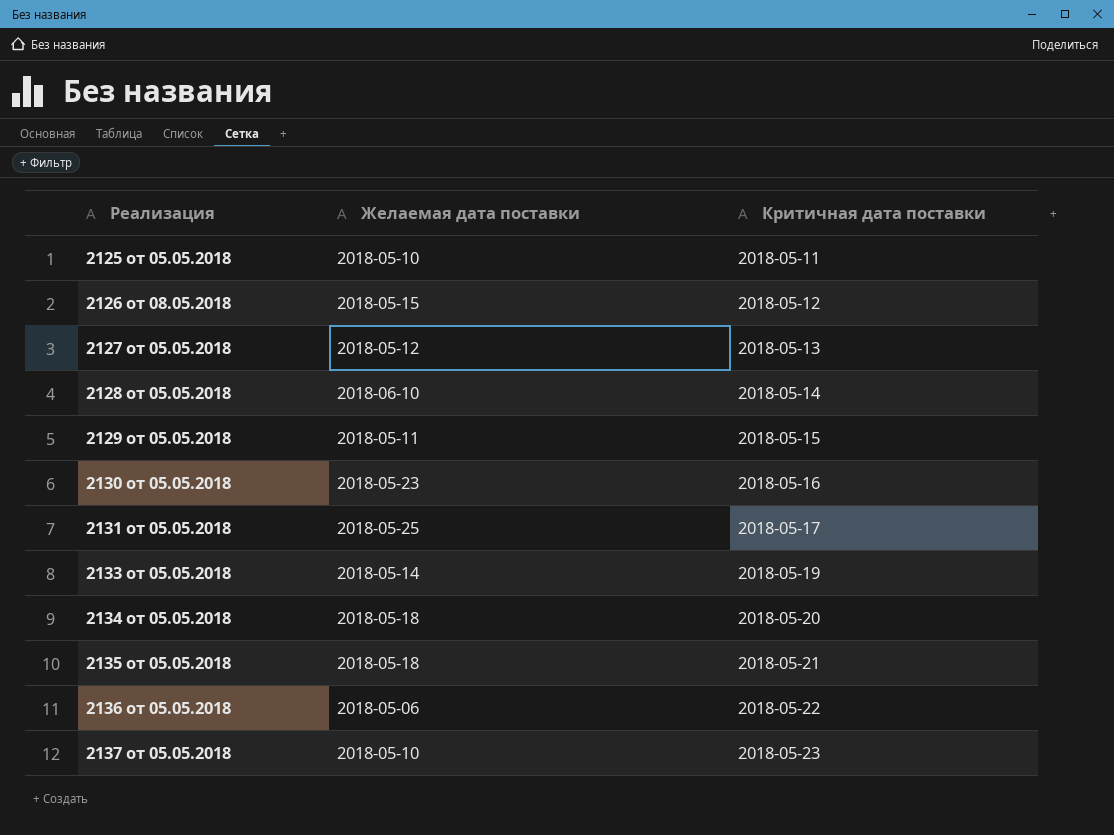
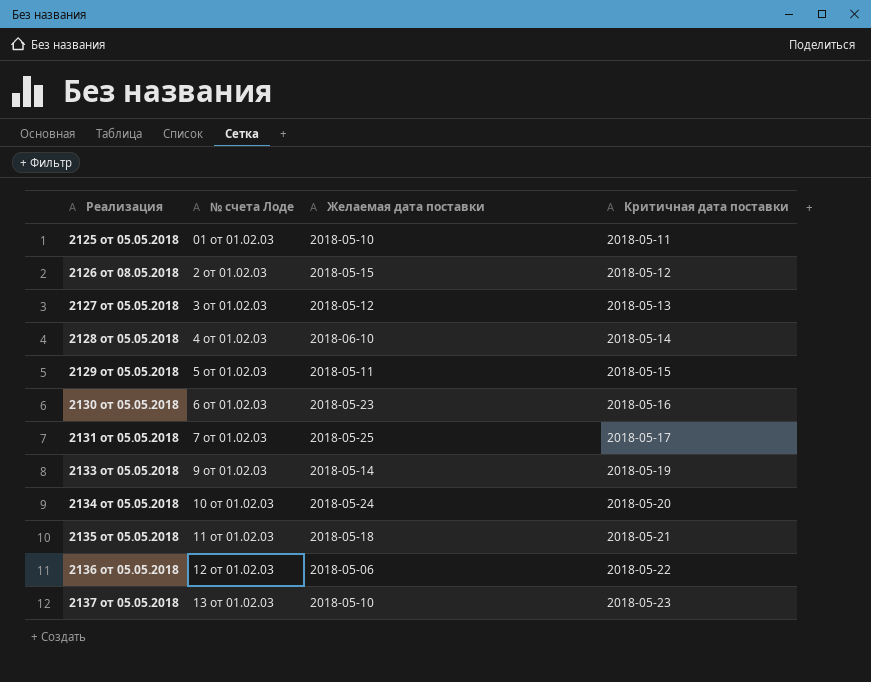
column № счета Лоде | position: none -> 2
2134 от 05.05.2018 | Желаемая дата поставки: 2018-05-18 -> 2018-05-24

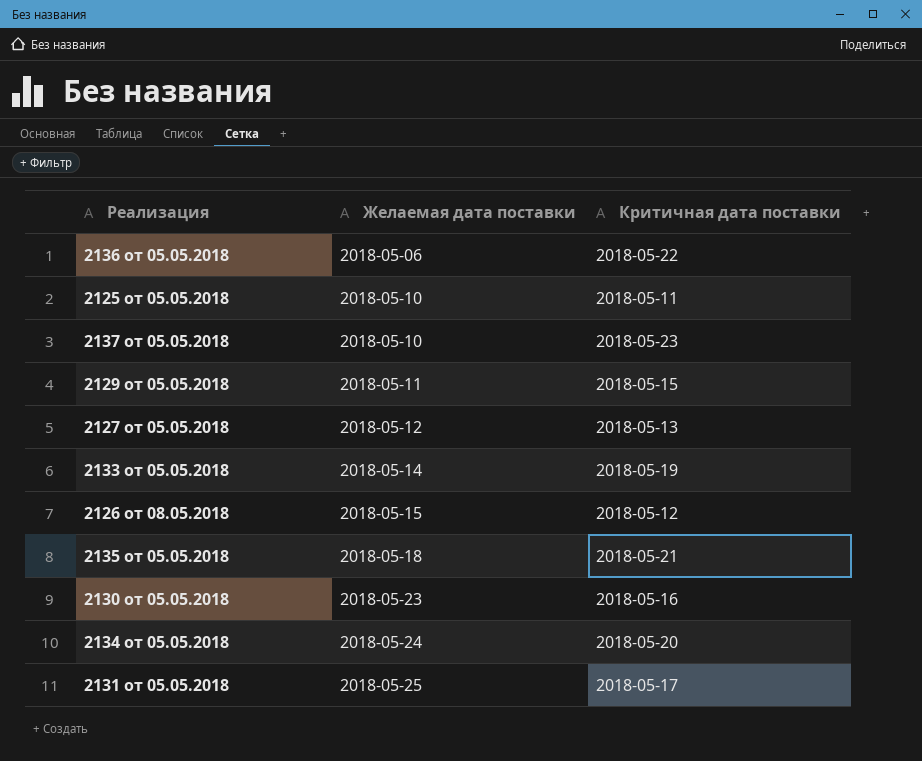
row order: Реализация ascending -> Желаемая дата поставки ascending
column № счета Лоде | position: 2 -> none
row 2128 от 05.05.2018: 4 от 01.02.03 | 2018-06-10 | 2018-05-14 -> none

